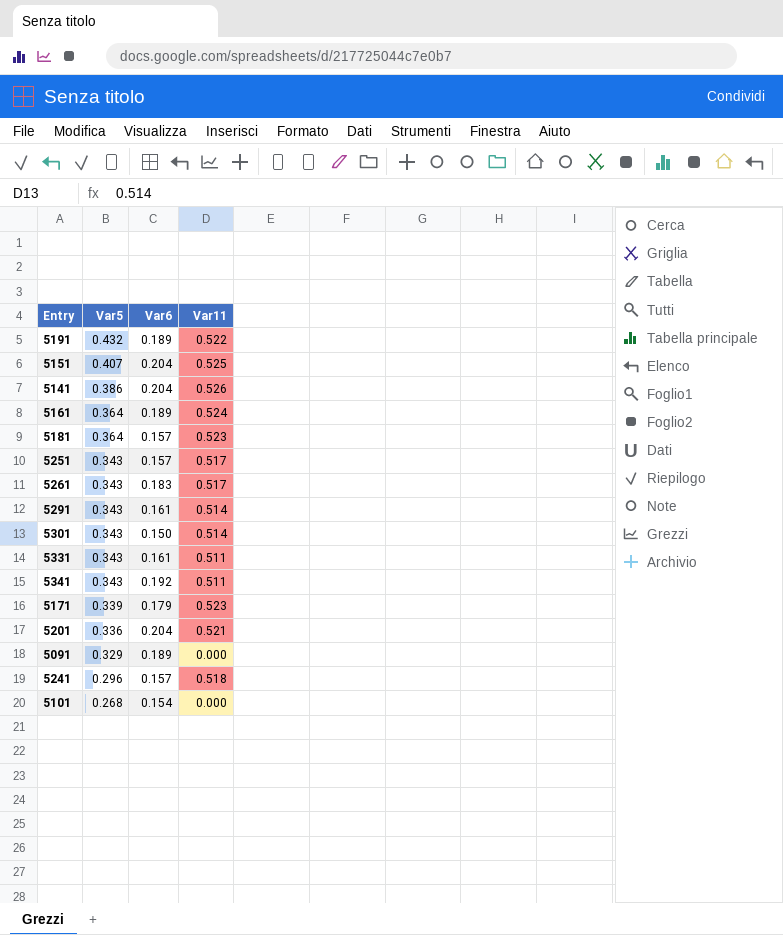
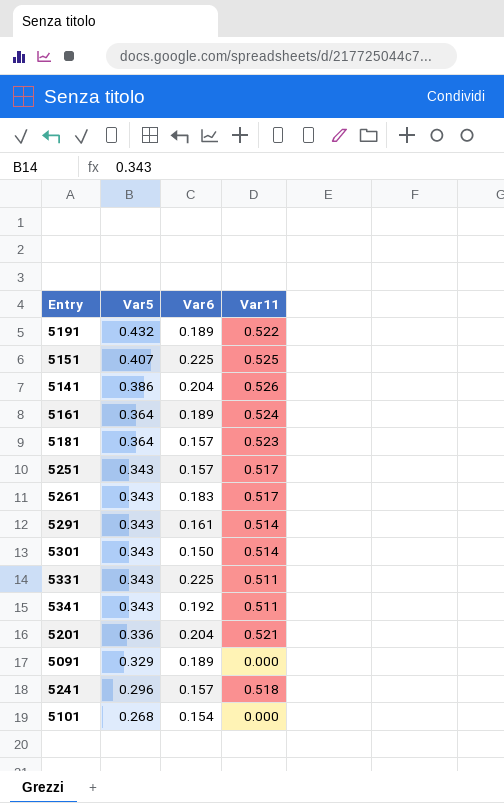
row 5171: 0.339 | 0.179 | 0.523 -> none
5151 | Var6: 0.204 -> 0.225
5331 | Var6: 0.161 -> 0.225

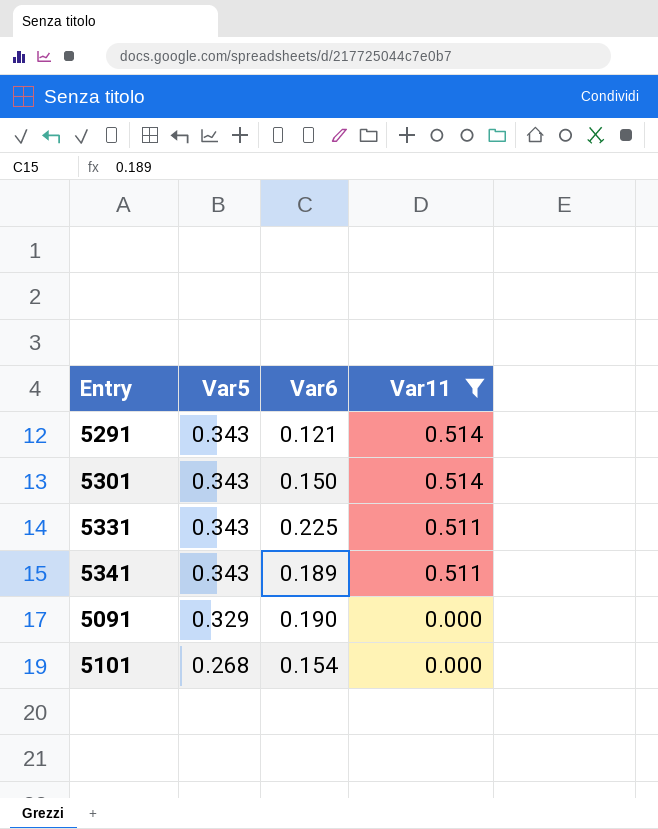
filter: none -> Var11 <= 0.514
5291 | Var6: 0.161 -> 0.121
5341 | Var6: 0.192 -> 0.189
5091 | Var6: 0.189 -> 0.190

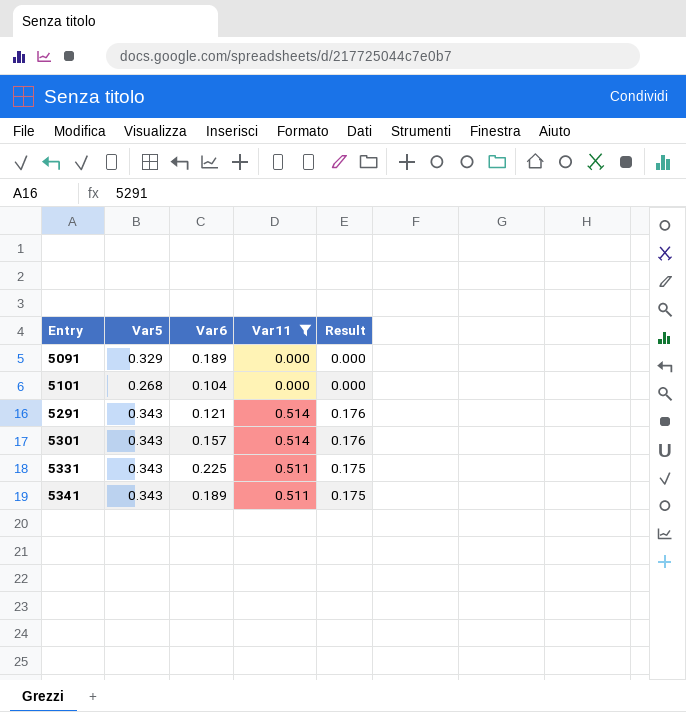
row order: Var5 descending -> Entry ascending
column Result | formula: none -> [Var5] * [Var11]
5091 | Var6: 0.190 -> 0.189
5101 | Var6: 0.154 -> 0.104
5301 | Var6: 0.150 -> 0.157

